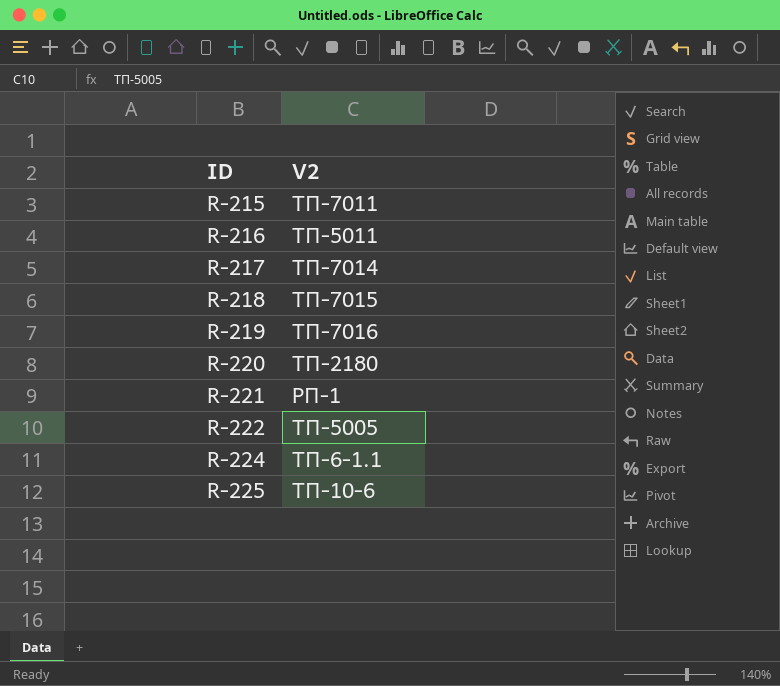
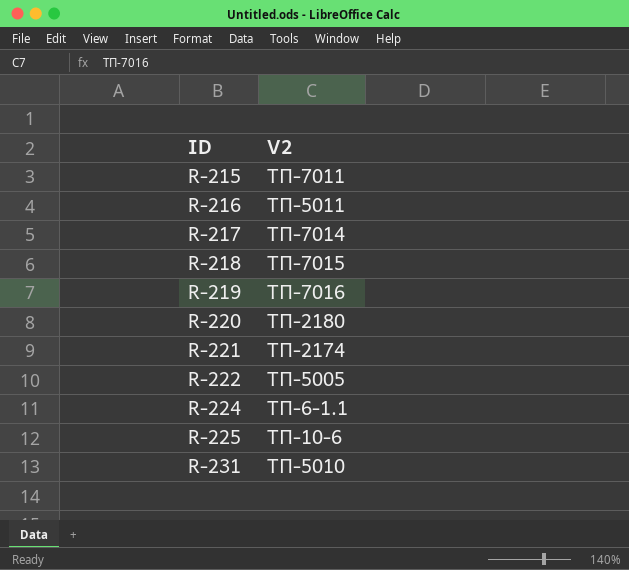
R-221 | V2: РП-1 -> ТП-2174
row R-231: none -> ТП-5010

